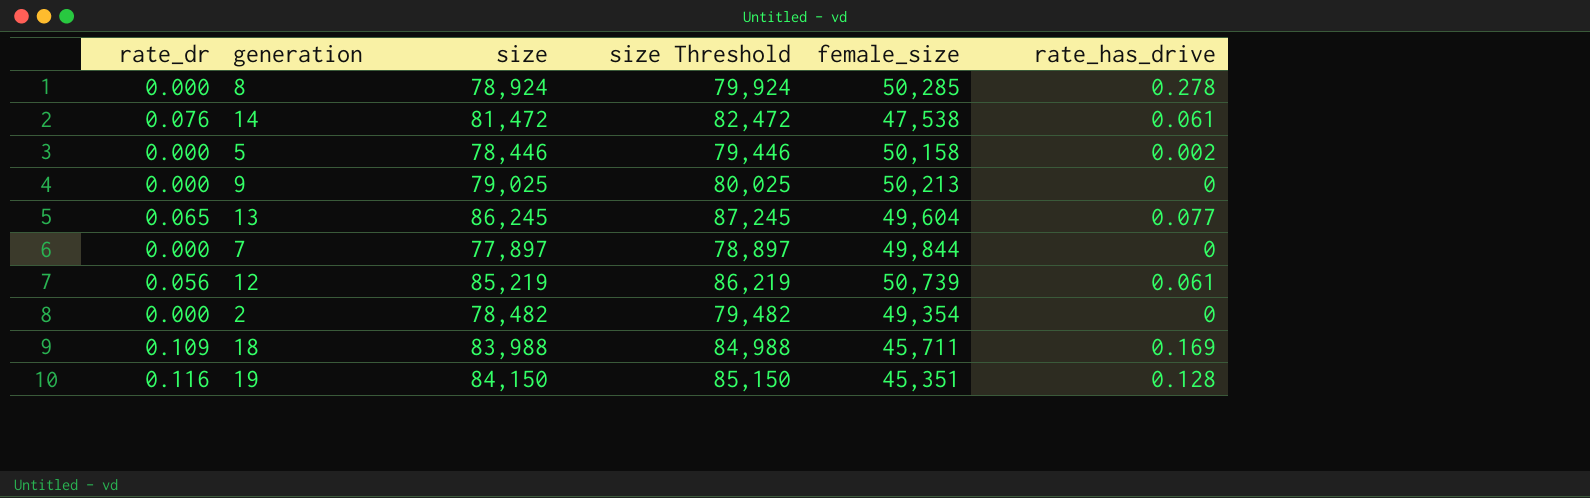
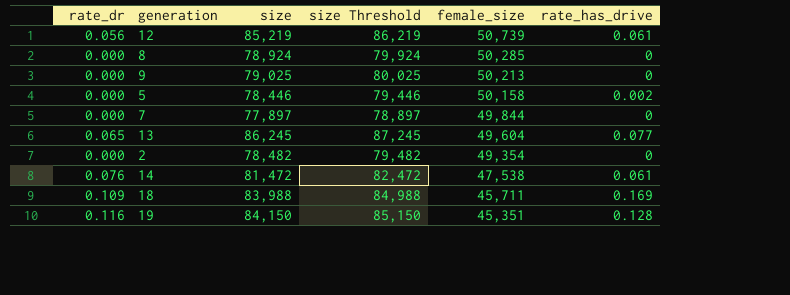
row order: none -> female_size descending
8 | rate_has_drive: 0.278 -> 0

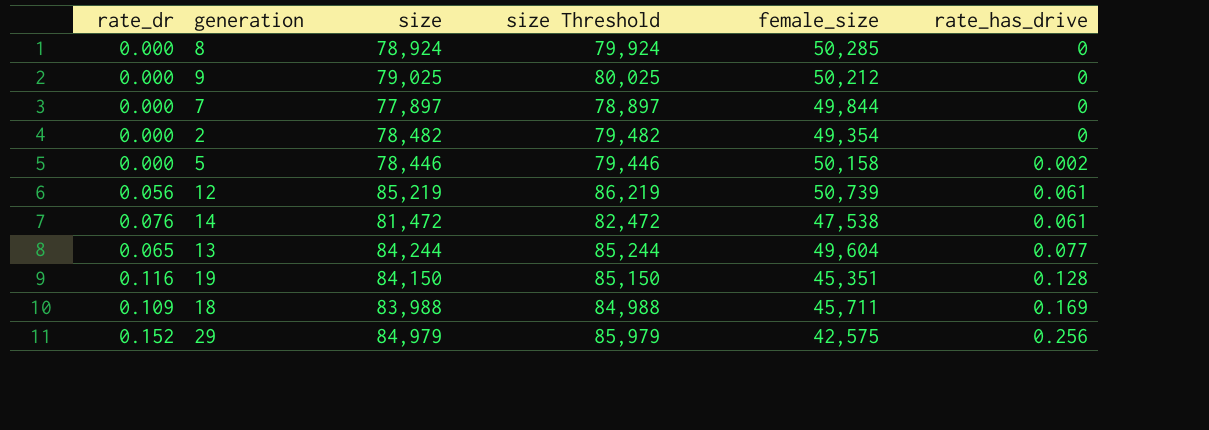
row order: female_size descending -> rate_has_drive ascending
9 | female_size: 50,213 -> 50,212
13 | size: 86,245 -> 84,244
13 | size Threshold: 87,245 -> 85,244
row 29: none -> 0.152 | 84,979 | 85,979 | 42,575 | 0.256

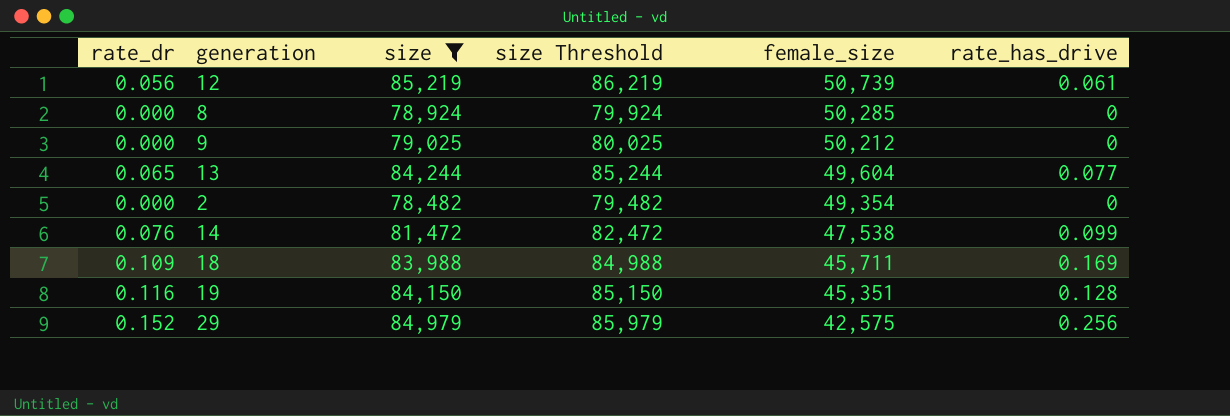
filter: none -> size >= 78,482
row order: rate_has_drive ascending -> female_size descending
14 | rate_has_drive: 0.061 -> 0.099

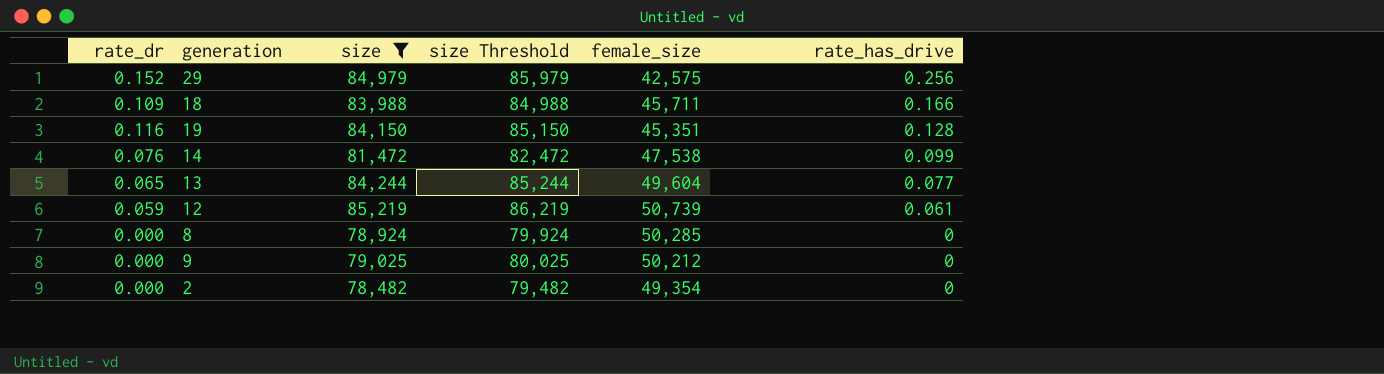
row order: female_size descending -> rate_has_drive descending
18 | rate_has_drive: 0.169 -> 0.166
12 | rate_dr: 0.056 -> 0.059

